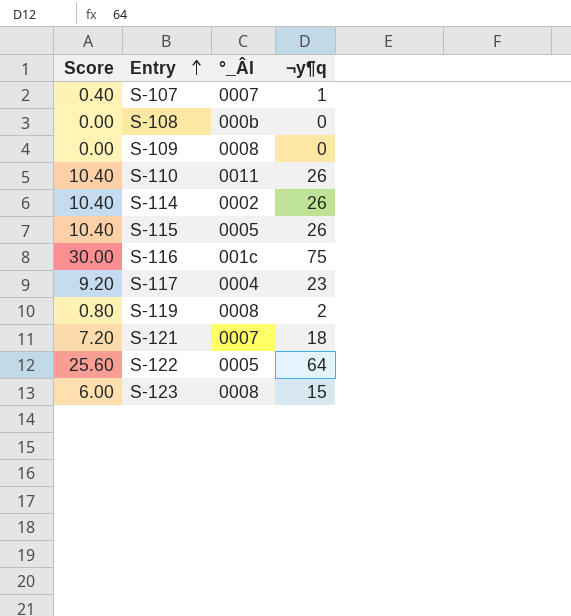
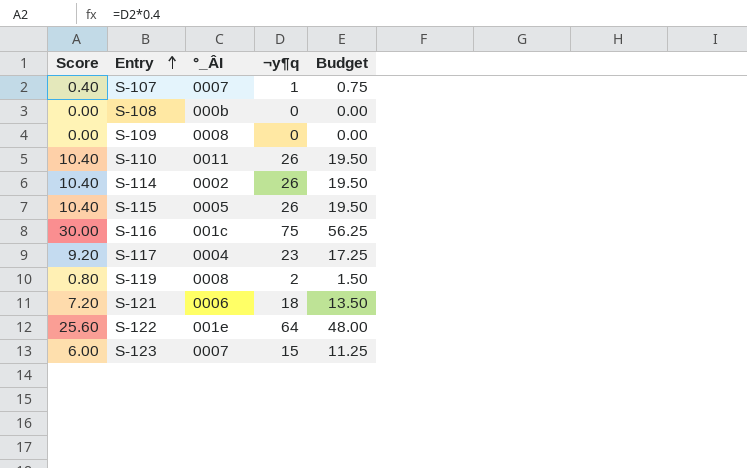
column Budget | formula: none -> [¬y¶q] * 0.75
S-121 | °_ÂI: 0007 -> 0006
S-122 | °_ÂI: 0005 -> 001e
S-123 | °_ÂI: 0008 -> 0007

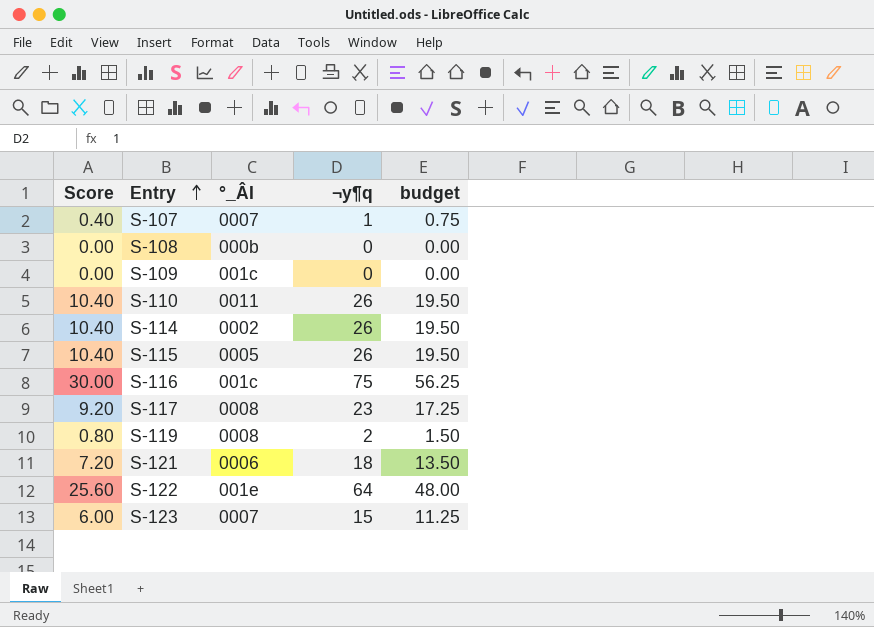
column name: Budget -> budget
S-109 | °_ÂI: 0008 -> 001c
S-117 | °_ÂI: 0004 -> 0008

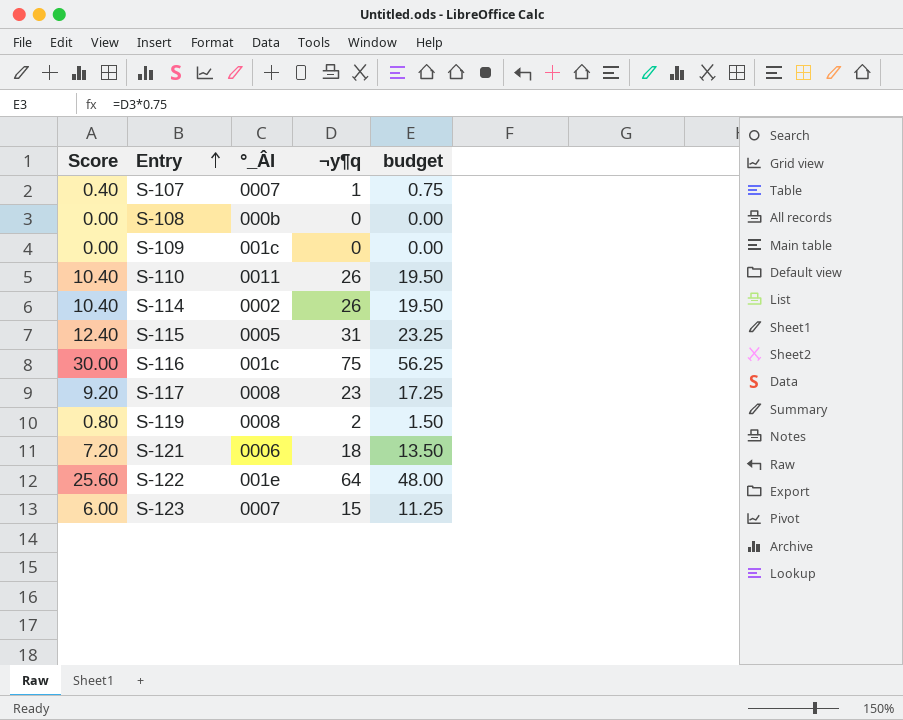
S-115 | Score: 10.40 -> 12.40
S-115 | ¬y¶q: 26 -> 31
S-115 | budget: 19.50 -> 23.25

